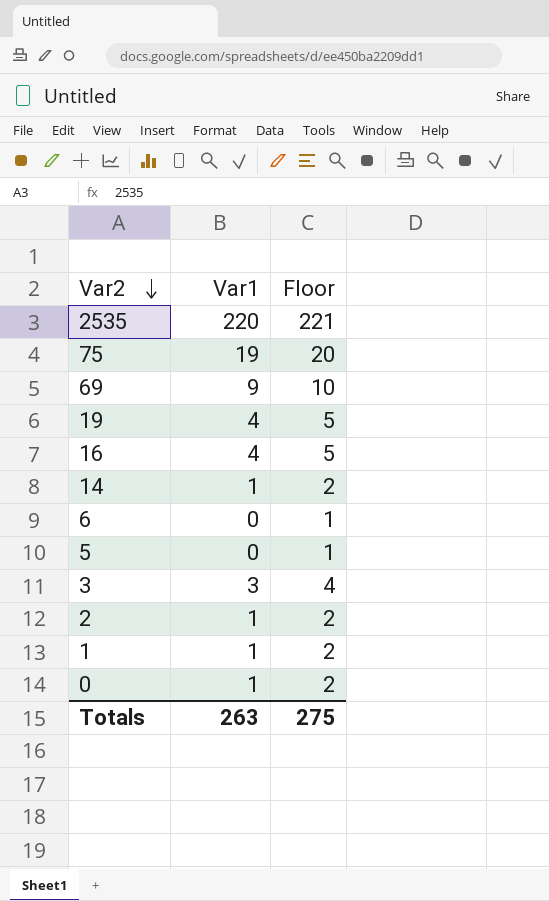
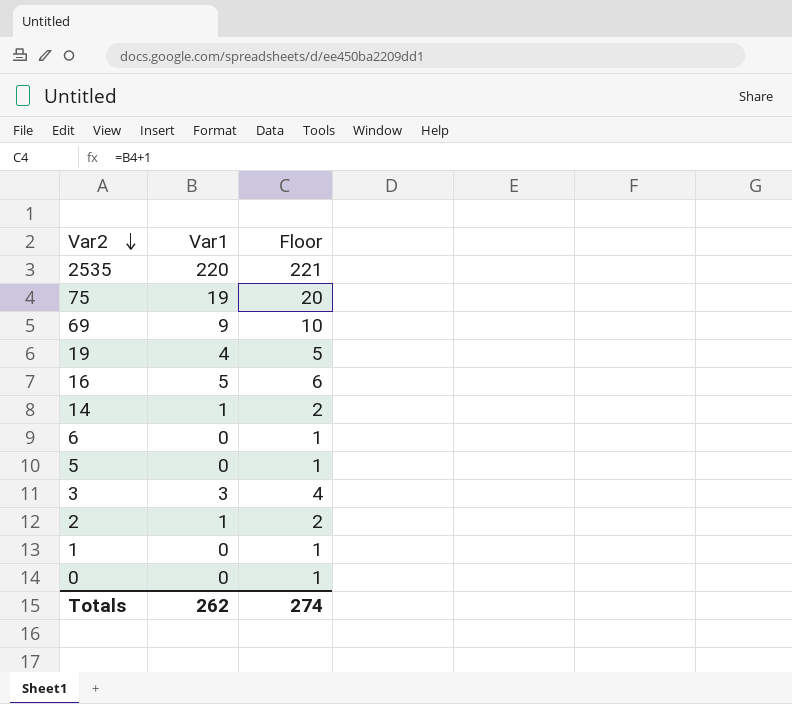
16 | Var1: 4 -> 5
16 | Floor: 5 -> 6
1 | Var1: 1 -> 0
1 | Floor: 2 -> 1
0 | Var1: 1 -> 0
0 | Floor: 2 -> 1
Totals | Var1: 263 -> 262
Totals | Floor: 275 -> 274

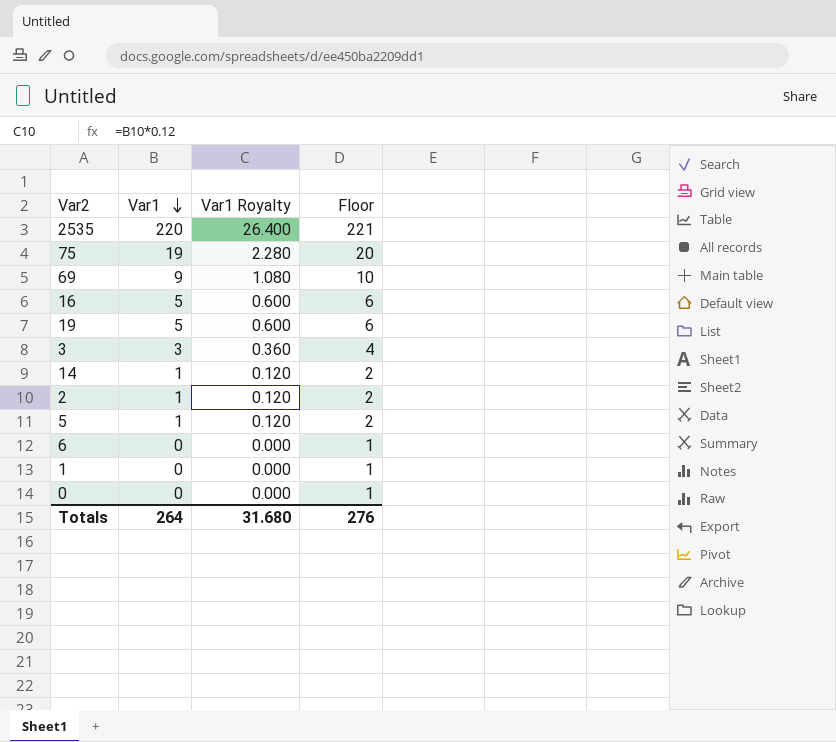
row order: Var2 descending -> Var1 descending
column Var1 Royalty | formula: none -> [Var1] * 0.12
19 | Var1: 4 -> 5
19 | Floor: 5 -> 6
5 | Var1: 0 -> 1
5 | Floor: 1 -> 2
Totals | Var1: 262 -> 264
Totals | Floor: 274 -> 276

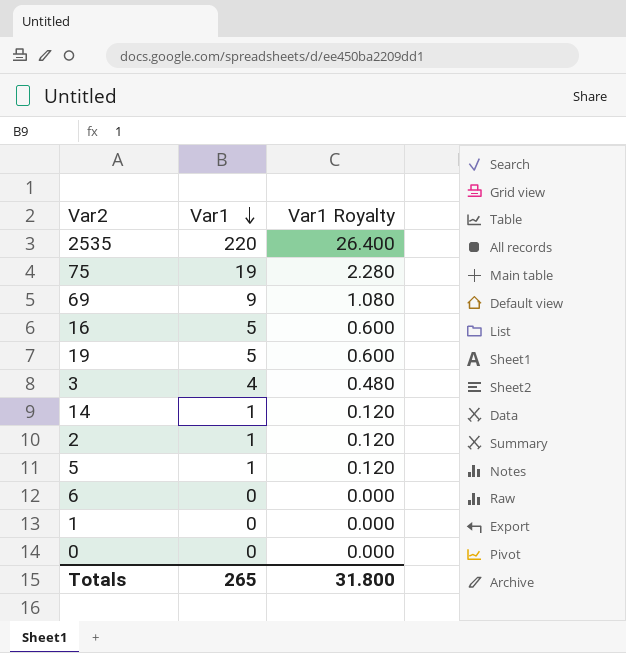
column Floor | formula: [Var1] + 1 -> none
3 | Var1: 3 -> 4
3 | Var1 Royalty: 0.360 -> 0.480
Totals | Var1: 264 -> 265
Totals | Var1 Royalty: 31.680 -> 31.800

